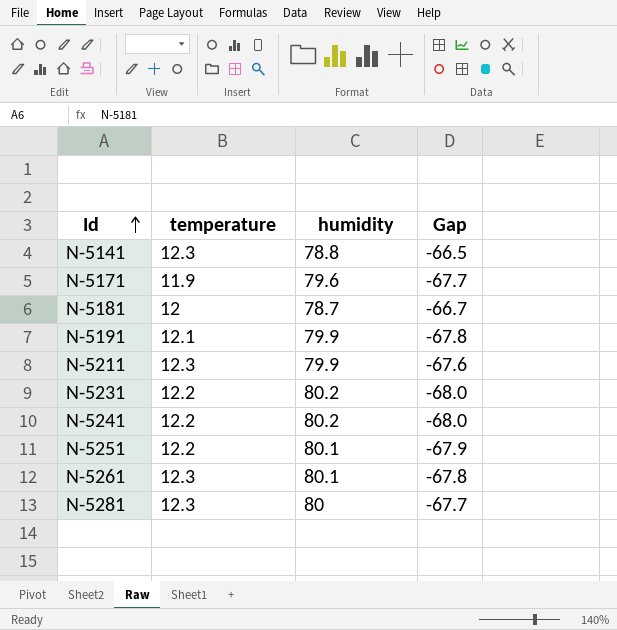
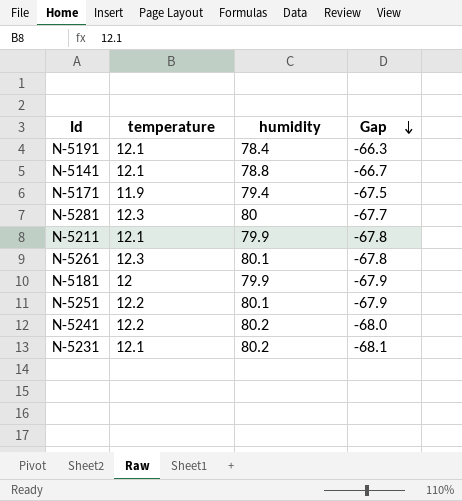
row order: Id ascending -> Gap descending
N-5191 | humidity: 79.9 -> 78.4
N-5191 | Gap: -67.8 -> -66.3
N-5141 | temperature: 12.3 -> 12.1
N-5141 | Gap: -66.5 -> -66.7
N-5171 | humidity: 79.6 -> 79.4
N-5171 | Gap: -67.7 -> -67.5
N-5211 | temperature: 12.3 -> 12.1
N-5211 | Gap: -67.6 -> -67.8
N-5181 | humidity: 78.7 -> 79.9
N-5181 | Gap: -66.7 -> -67.9
N-5231 | temperature: 12.2 -> 12.1
N-5231 | Gap: -68.0 -> -68.1

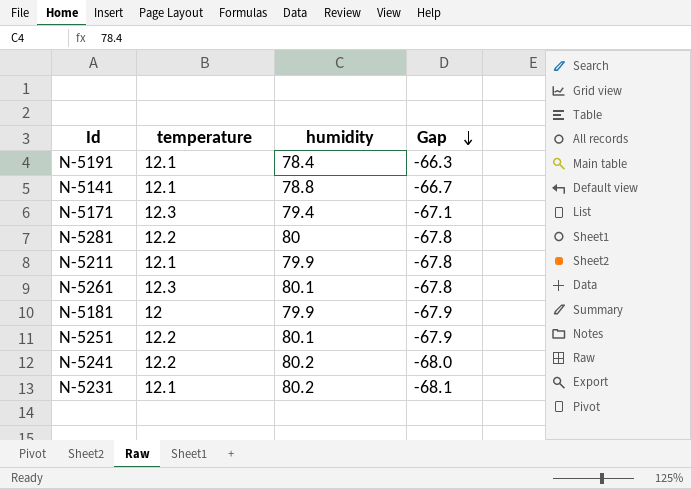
N-5171 | temperature: 11.9 -> 12.3
N-5171 | Gap: -67.5 -> -67.1
N-5281 | temperature: 12.3 -> 12.2
N-5281 | Gap: -67.7 -> -67.8

